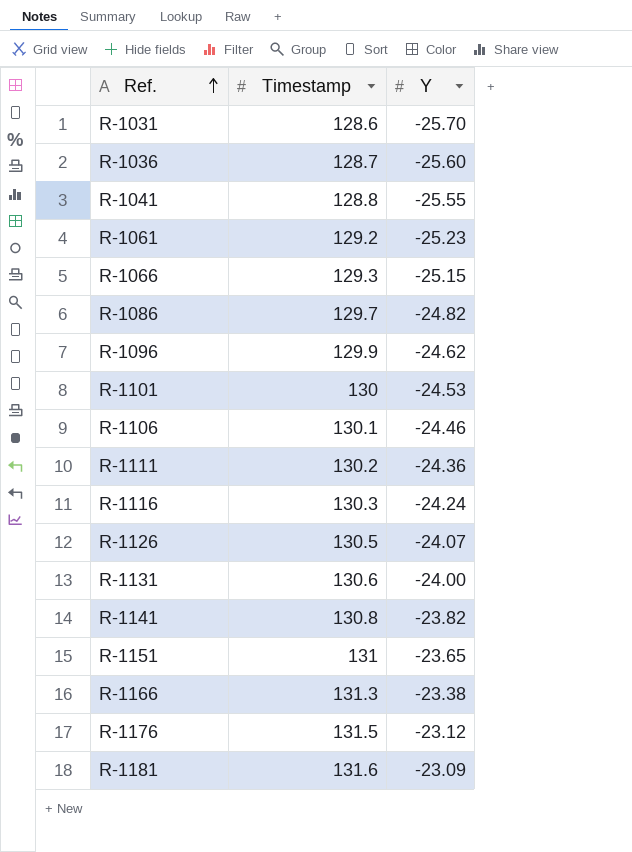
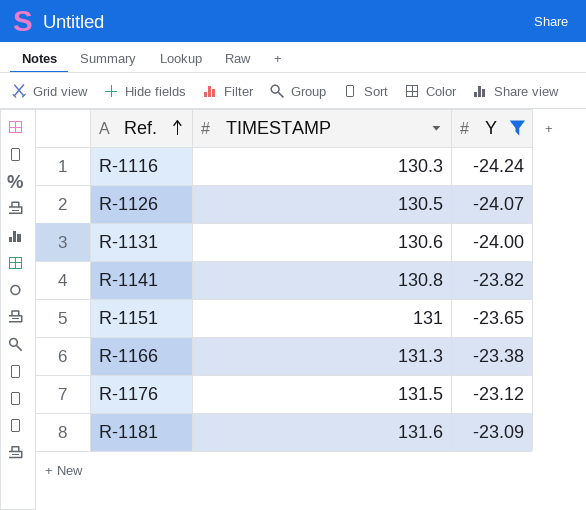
filter: none -> Y >= -24.24
column name: Timestamp -> TIMESTAMP

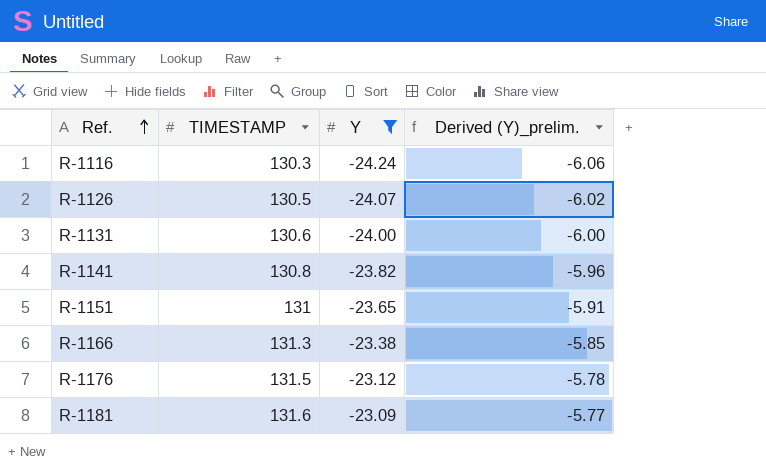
column Derived (Y)_prelim. | formula: none -> [Y] * 0.25

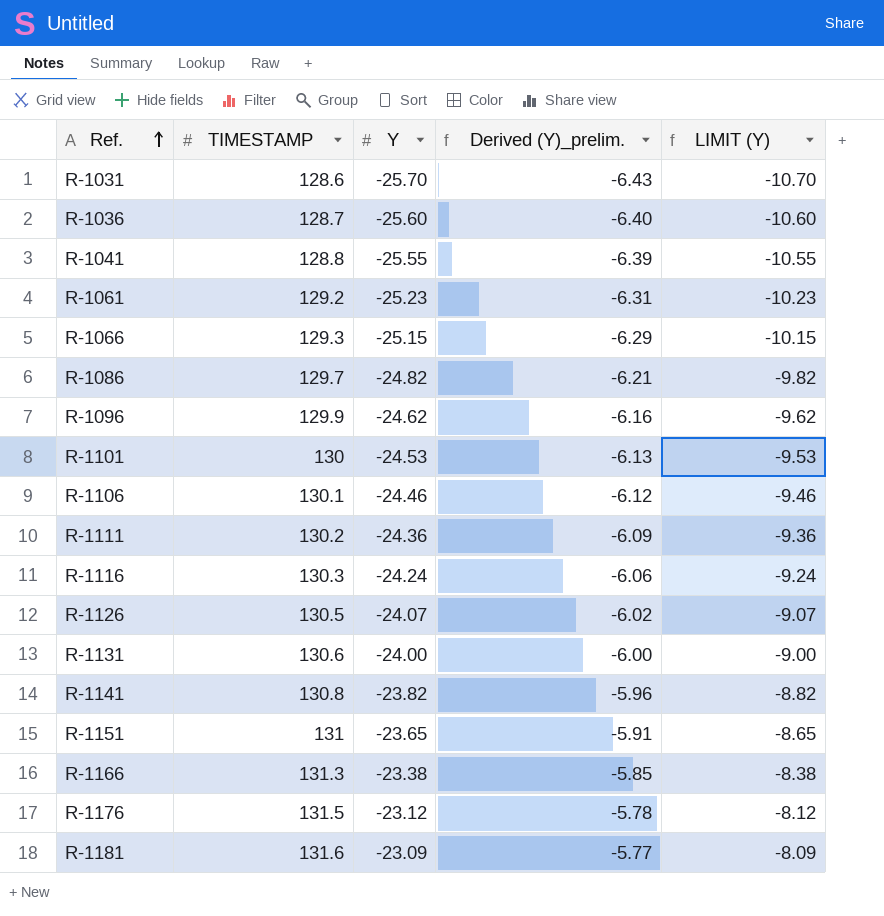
filter: Y >= -24.24 -> none
column LIMIT (Y) | formula: none -> [Y] + 15

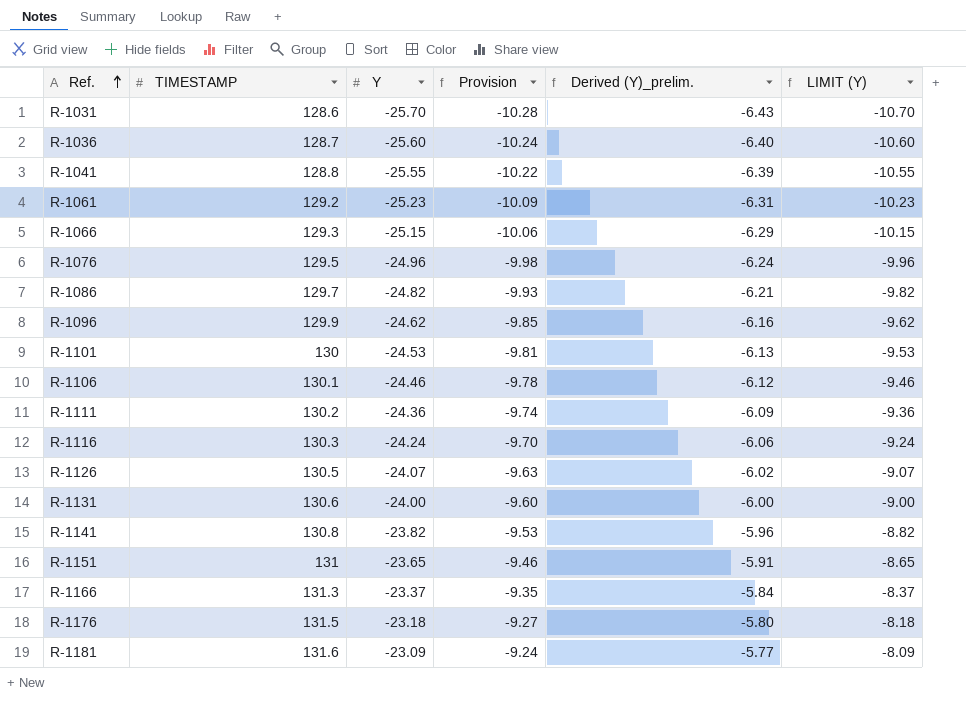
column Provision | formula: none -> [Y] * 0.4
row R-1076: none -> 129.5 | -24.96 | -9.98 | -6.24 | -9.96
R-1166 | Y: -23.38 -> -23.37
R-1166 | Derived (Y)_prelim.: -5.85 -> -5.84
R-1166 | LIMIT (Y): -8.38 -> -8.37
R-1176 | Y: -23.12 -> -23.18
R-1176 | Derived (Y)_prelim.: -5.78 -> -5.80
R-1176 | LIMIT (Y): -8.12 -> -8.18

